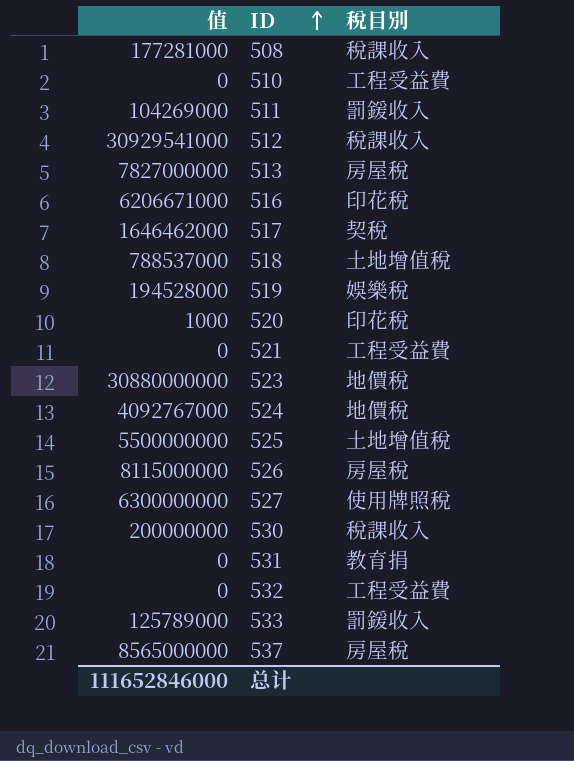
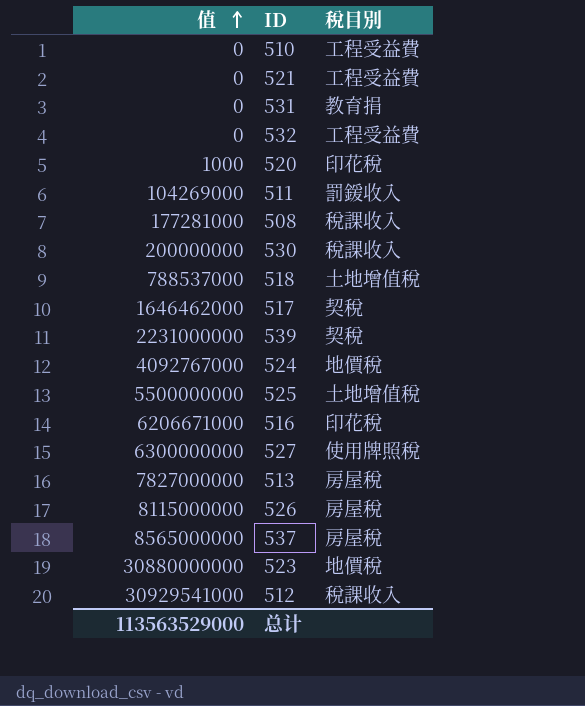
row order: ID ascending -> 值 ascending
row 519: 194528000 | 娛樂稅 -> none
row 533: 125789000 | 罰鍰收入 -> none
row 539: none -> 2231000000 | 契稅
总计 | 值: 111652846000 -> 113563529000

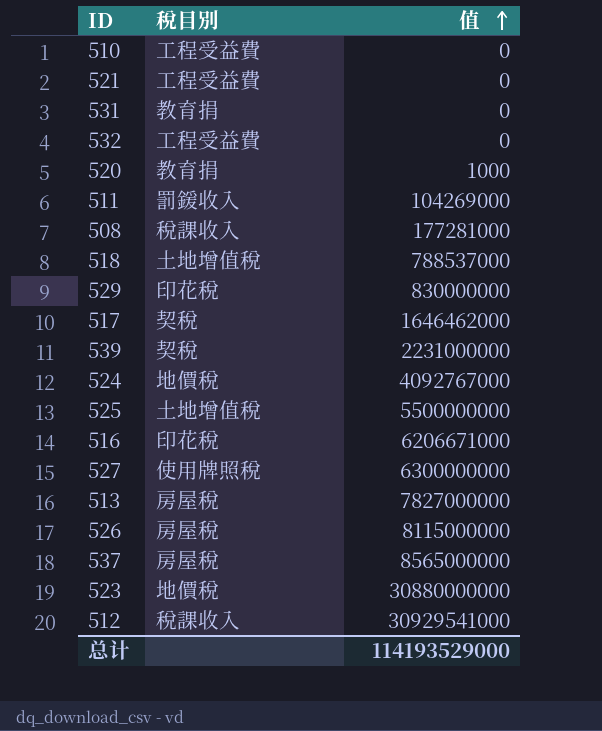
column 值 | position: 1 -> 3
row 530: 200000000 | 稅課收入 -> none
520 | 稅目別: 印花稅 -> 教育捐
row 529: none -> 印花稅 | 830000000
总计 | 值: 113563529000 -> 114193529000

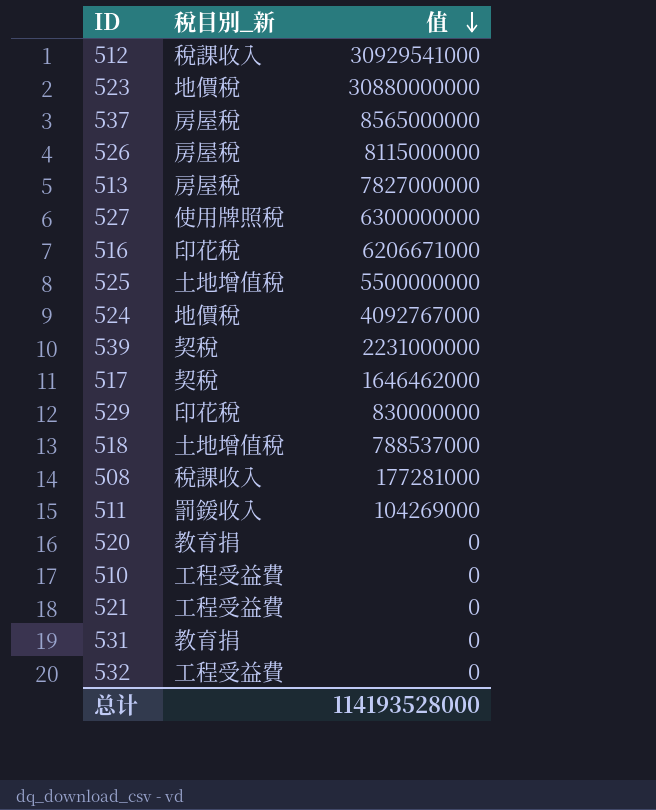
row order: 值 ascending -> 值 descending
column name: 稅目別 -> 稅目別_新
520 | 值: 1000 -> 0
总计 | 值: 114193529000 -> 114193528000

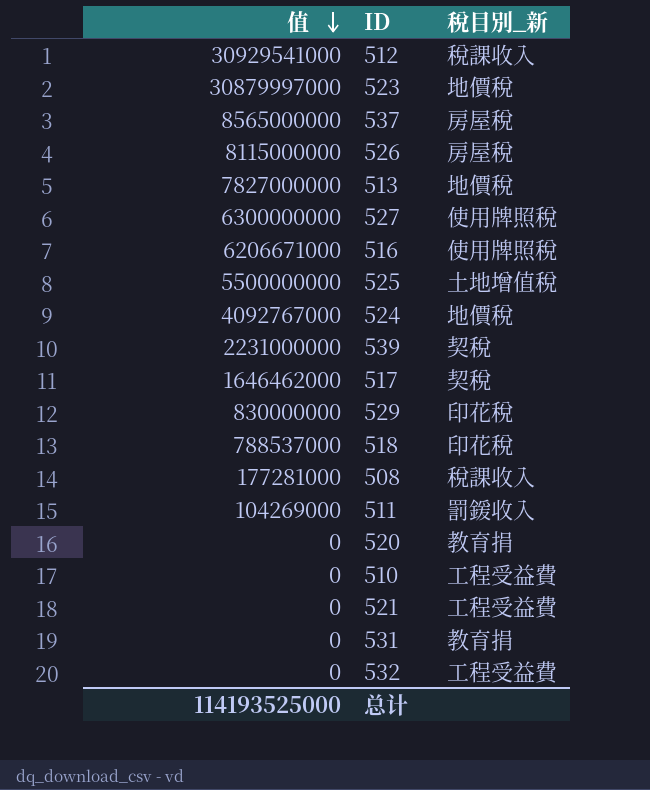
column 值 | position: 3 -> 1
523 | 值: 30880000000 -> 30879997000
513 | 稅目別_新: 房屋稅 -> 地價稅
516 | 稅目別_新: 印花稅 -> 使用牌照稅
518 | 稅目別_新: 土地增值稅 -> 印花稅
总计 | 值: 114193528000 -> 114193525000

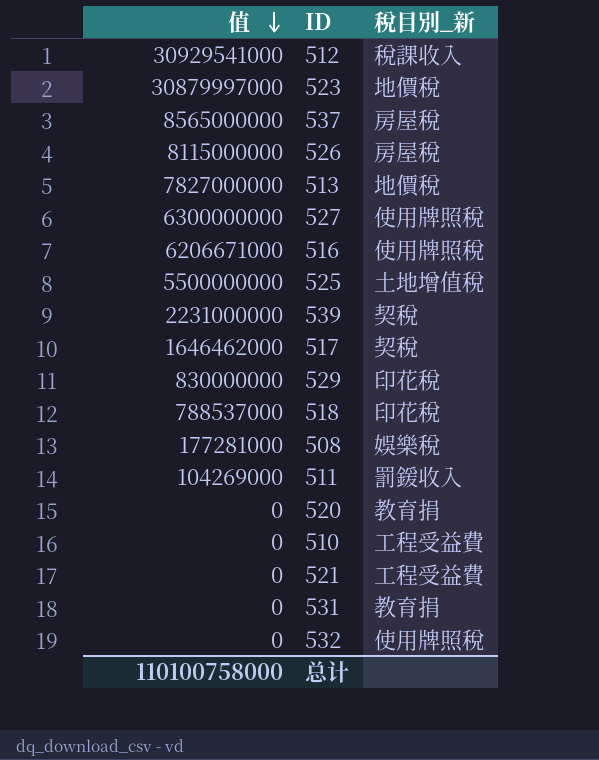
row 524: 4092767000 | 地價稅 -> none
508 | 稅目別_新: 稅課收入 -> 娛樂稅
532 | 稅目別_新: 工程受益費 -> 使用牌照稅
总计 | 值: 114193525000 -> 110100758000

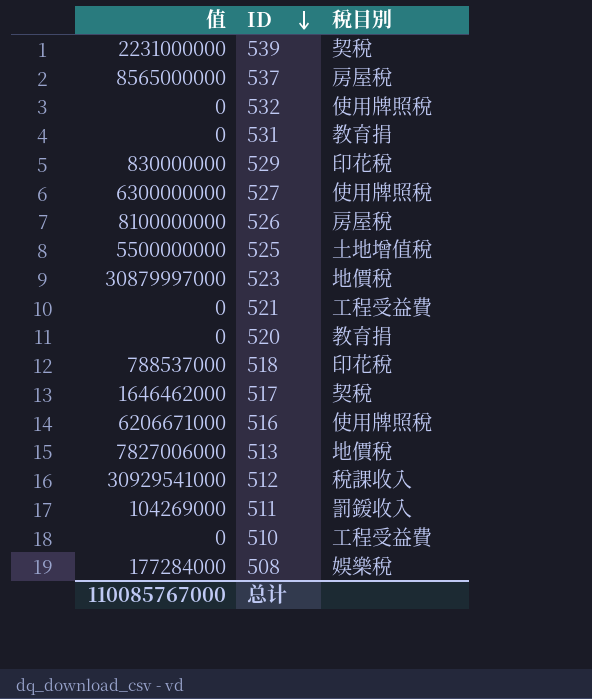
row order: 值 descending -> ID descending
column name: 稅目別_新 -> 稅目別
526 | 值: 8115000000 -> 8100000000
513 | 值: 7827000000 -> 7827006000
508 | 值: 177281000 -> 177284000
总计 | 值: 110100758000 -> 110085767000

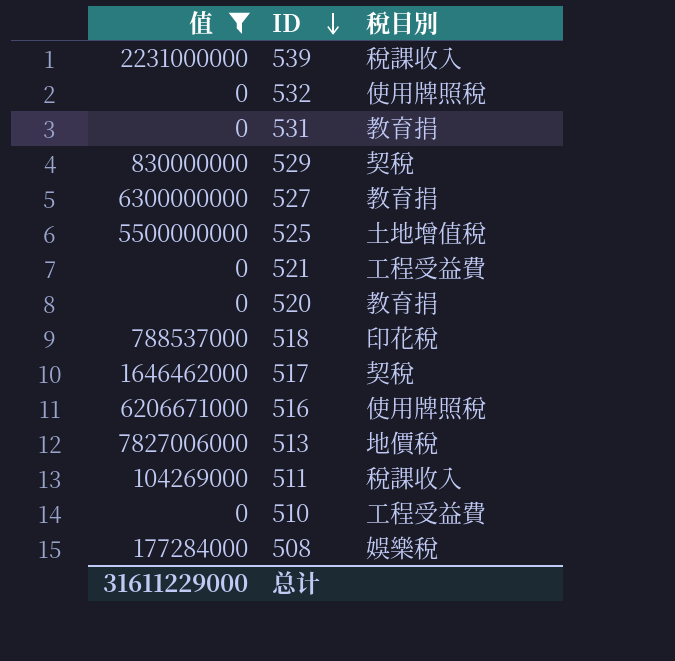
filter: none -> 值 <= 7827006000
539 | 稅目別: 契稅 -> 稅課收入
529 | 稅目別: 印花稅 -> 契稅
527 | 稅目別: 使用牌照稅 -> 教育捐
511 | 稅目別: 罰鍰收入 -> 稅課收入
总计 | 值: 110085767000 -> 31611229000

